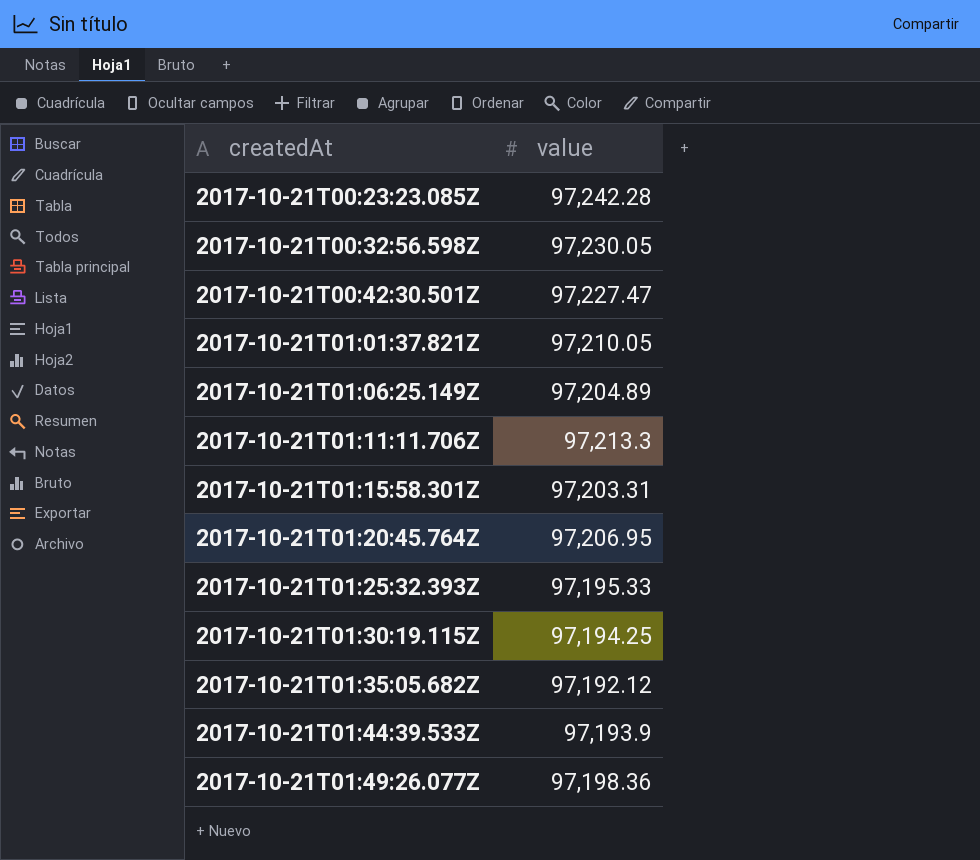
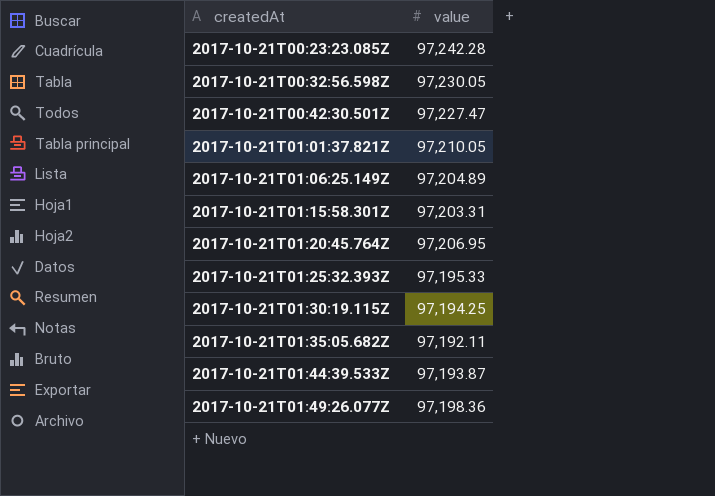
row 2017-10-21T01:11:11.706Z: 97,213.3 -> none
2017-10-21T01:35:05.682Z | value: 97,192.12 -> 97,192.11
2017-10-21T01:44:39.533Z | value: 97,193.9 -> 97,193.87

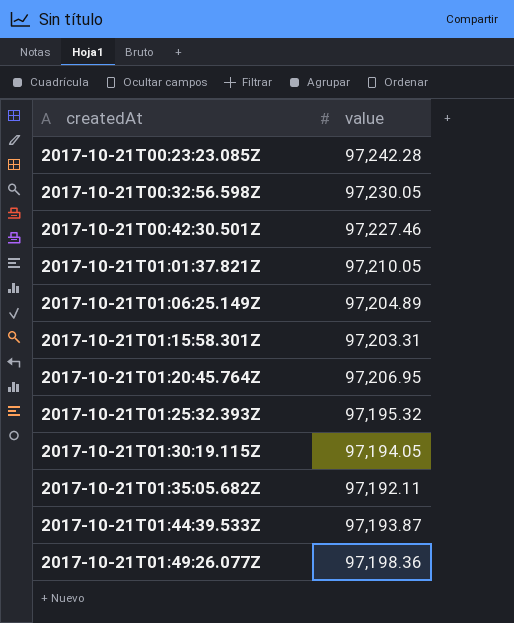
2017-10-21T00:42:30.501Z | value: 97,227.47 -> 97,227.46
2017-10-21T01:25:32.393Z | value: 97,195.33 -> 97,195.32
2017-10-21T01:30:19.115Z | value: 97,194.25 -> 97,194.05

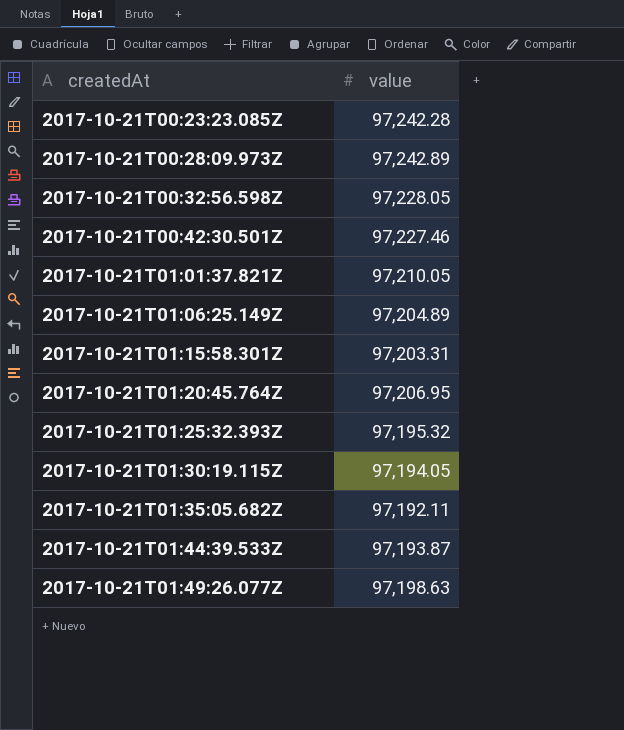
row 2017-10-21T00:28:09.973Z: none -> 97,242.89
2017-10-21T00:32:56.598Z | value: 97,230.05 -> 97,228.05
2017-10-21T01:49:26.077Z | value: 97,198.36 -> 97,198.63

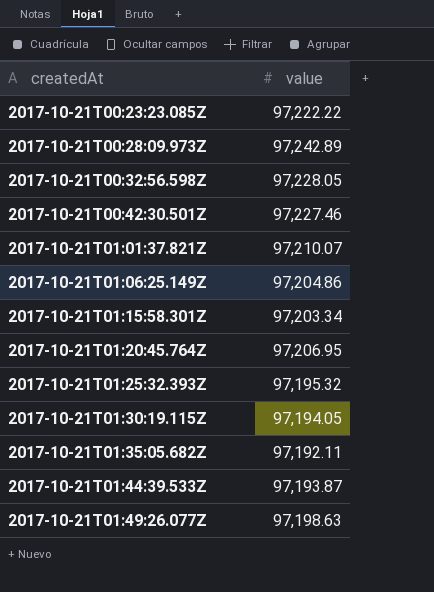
2017-10-21T00:23:23.085Z | value: 97,242.28 -> 97,222.22
2017-10-21T01:01:37.821Z | value: 97,210.05 -> 97,210.07
2017-10-21T01:06:25.149Z | value: 97,204.89 -> 97,204.86
2017-10-21T01:15:58.301Z | value: 97,203.31 -> 97,203.34

